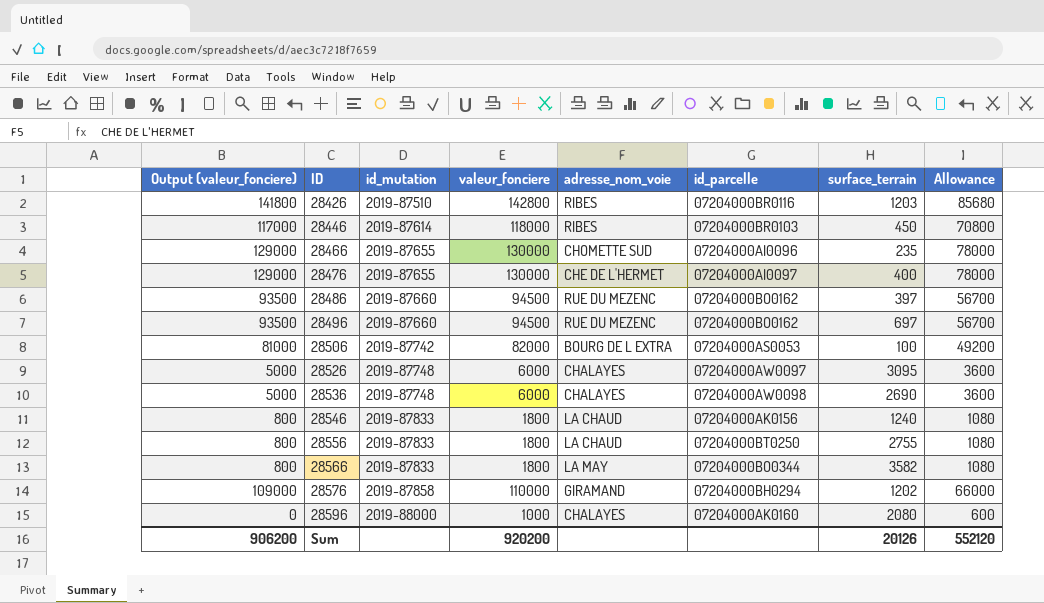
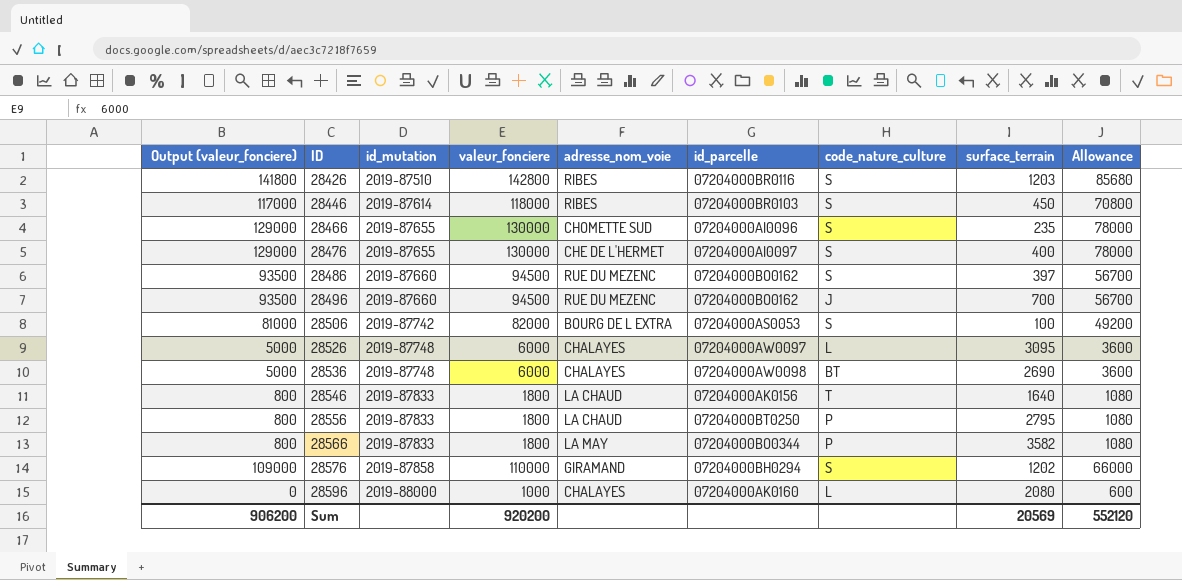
column code_nature_culture | position: none -> 7
28496 | surface_terrain: 697 -> 700
28546 | surface_terrain: 1240 -> 1640
28556 | surface_terrain: 2755 -> 2795
Sum | surface_terrain: 20126 -> 20569

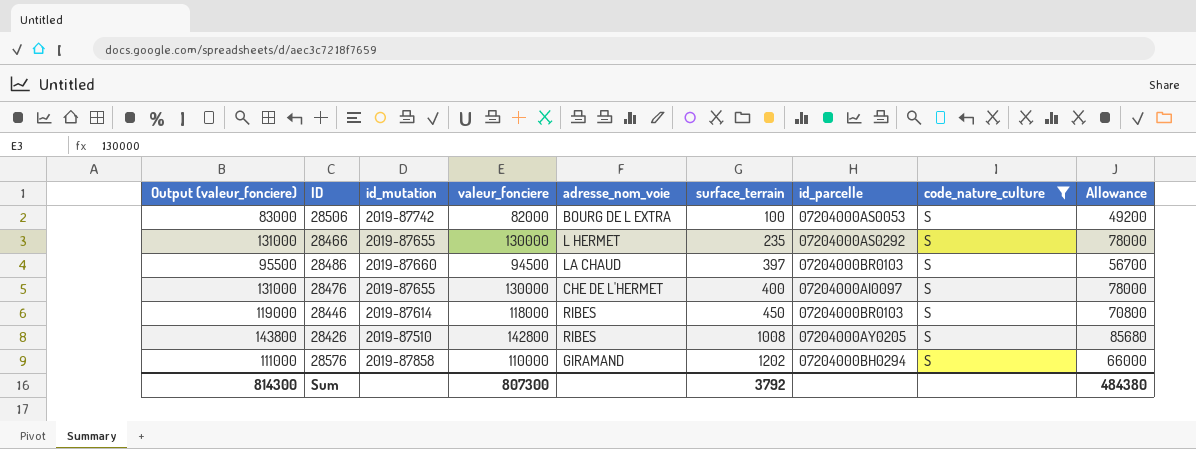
filter: none -> code_nature_culture = S
row order: ID ascending -> surface_terrain ascending
column Output (valeur_fonciere) | formula: [valeur_fonciere] - 1000 -> [valeur_fonciere] + 1000
column surface_terrain | position: 8 -> 6
28466 | adresse_nom_voie: CHOMETTE SUD -> L HERMET
28466 | id_parcelle: 07204000AI0096 -> 07204000AS0292
28486 | adresse_nom_voie: RUE DU MEZENC -> LA CHAUD
28486 | id_parcelle: 07204000BO0162 -> 07204000BR0103
28426 | surface_terrain: 1203 -> 1008
28426 | id_parcelle: 07204000BR0116 -> 07204000AY0205
Sum | Output (valeur_fonciere): 906200 -> 814300
Sum | valeur_fonciere: 920200 -> 807300
Sum | surface_terrain: 20569 -> 3792
Sum | Allowance: 552120 -> 484380

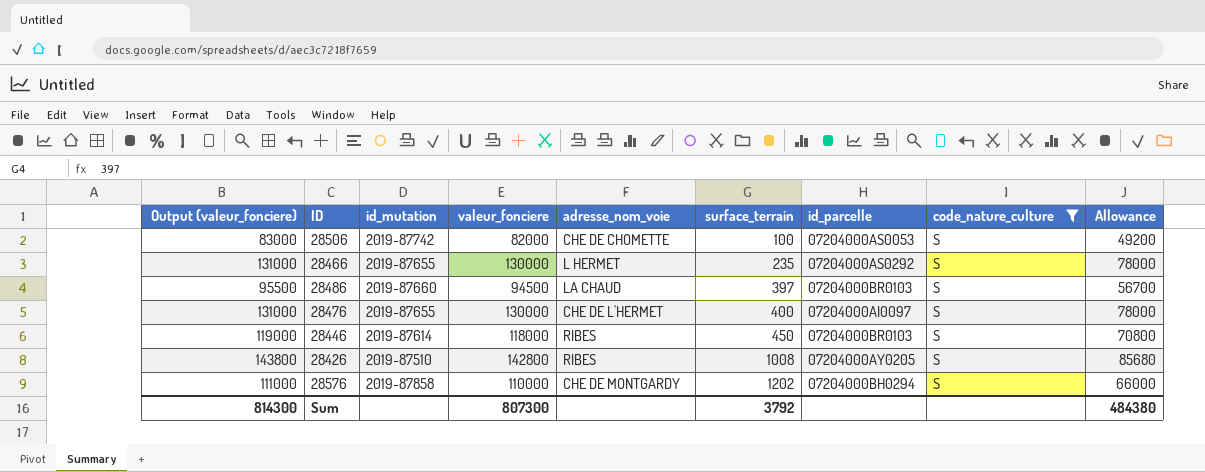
28506 | adresse_nom_voie: BOURG DE L EXTRA -> CHE DE CHOMETTE
28576 | adresse_nom_voie: GIRAMAND -> CHE DE MONTGARDY

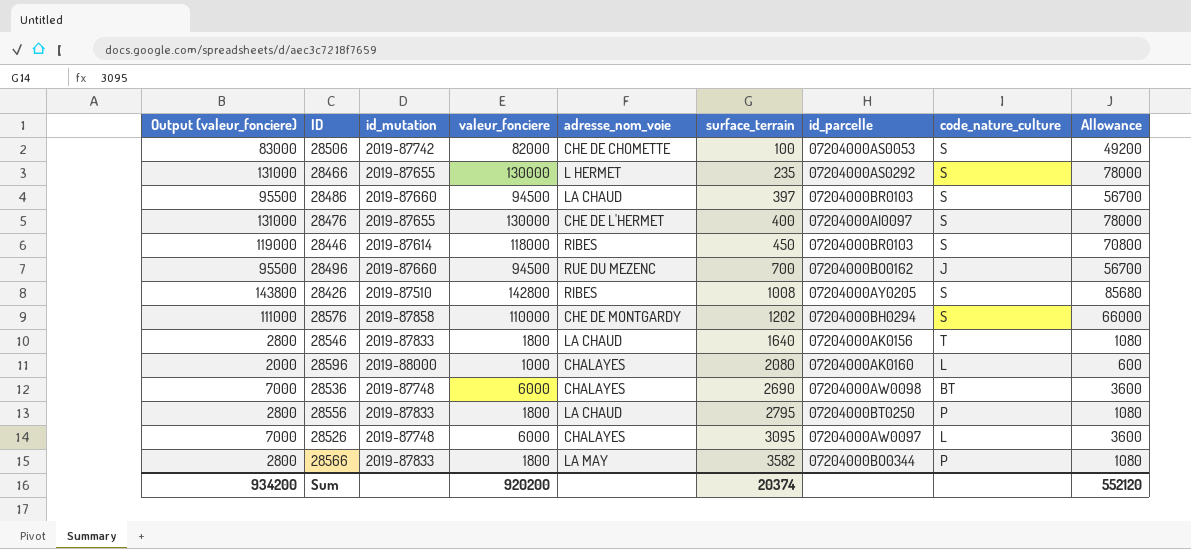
filter: code_nature_culture = S -> none
Sum | Output (valeur_fonciere): 814300 -> 934200
Sum | valeur_fonciere: 807300 -> 920200
Sum | surface_terrain: 3792 -> 20374
Sum | Allowance: 484380 -> 552120

